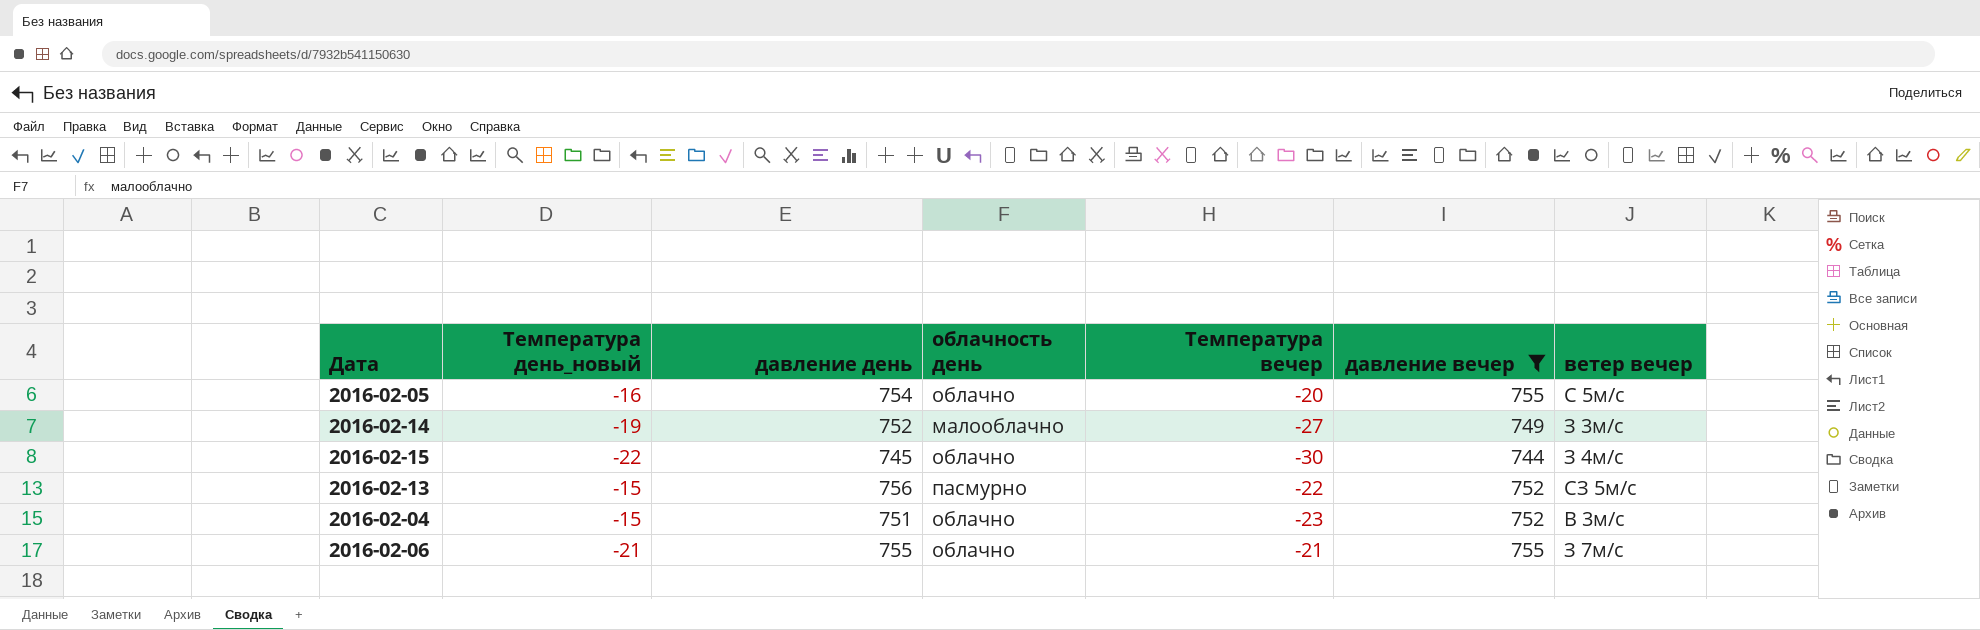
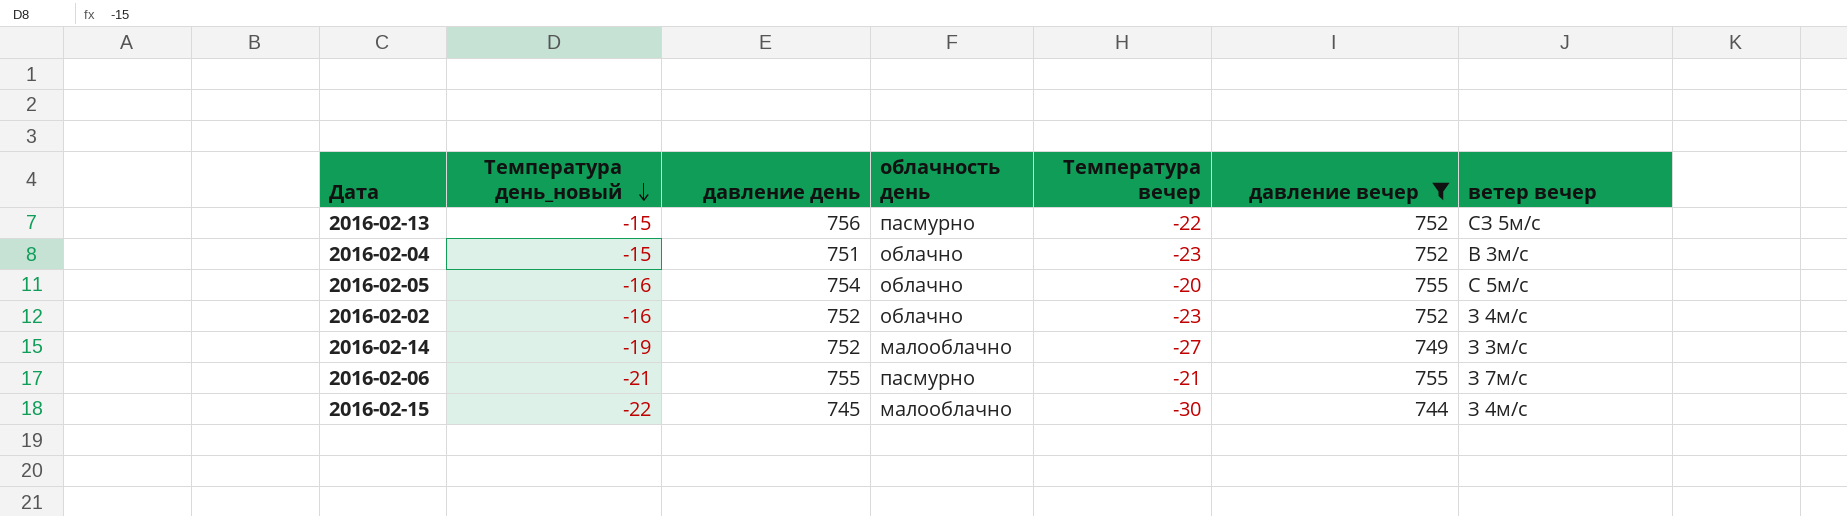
row order: none -> Температура день_новый descending
row 2016-02-02: none -> -16 | 752 | облачно | -23 | 752 | З 4м/с
2016-02-06 | облачность день: облачно -> пасмурно
2016-02-15 | облачность день: облачно -> малооблачно

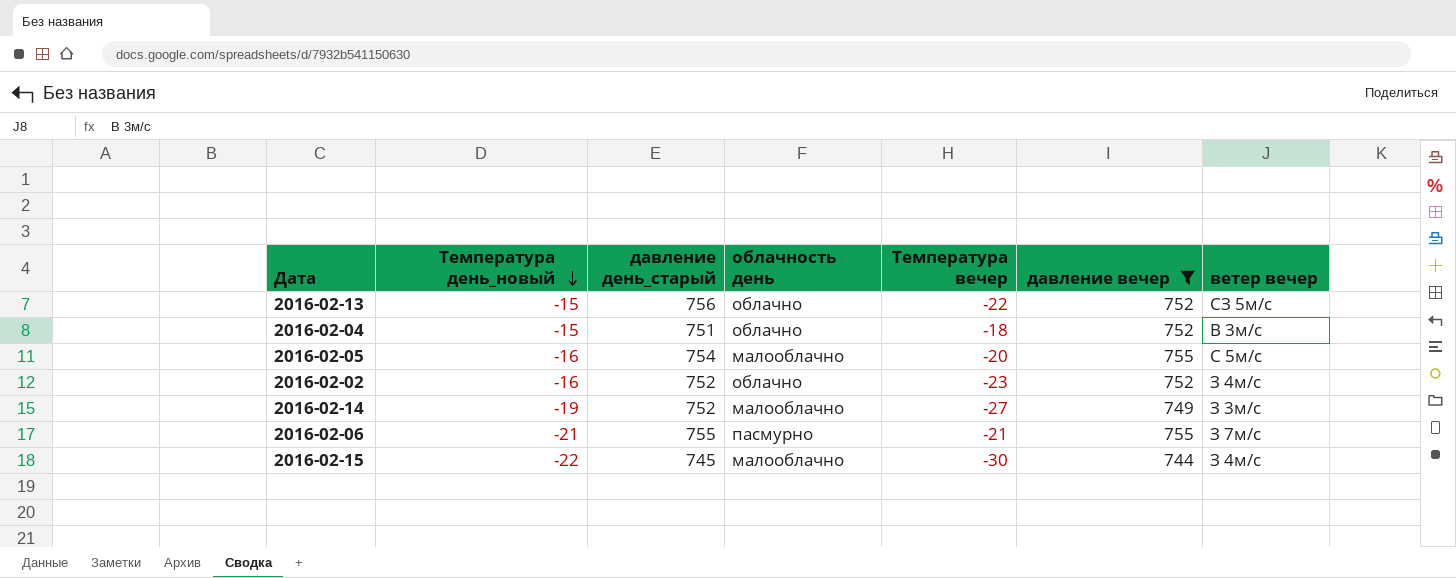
column name: давление день -> давление день_старый
2016-02-13 | облачность день: пасмурно -> облачно
2016-02-04 | Температура вечер: -23 -> -18
2016-02-05 | облачность день: облачно -> малооблачно

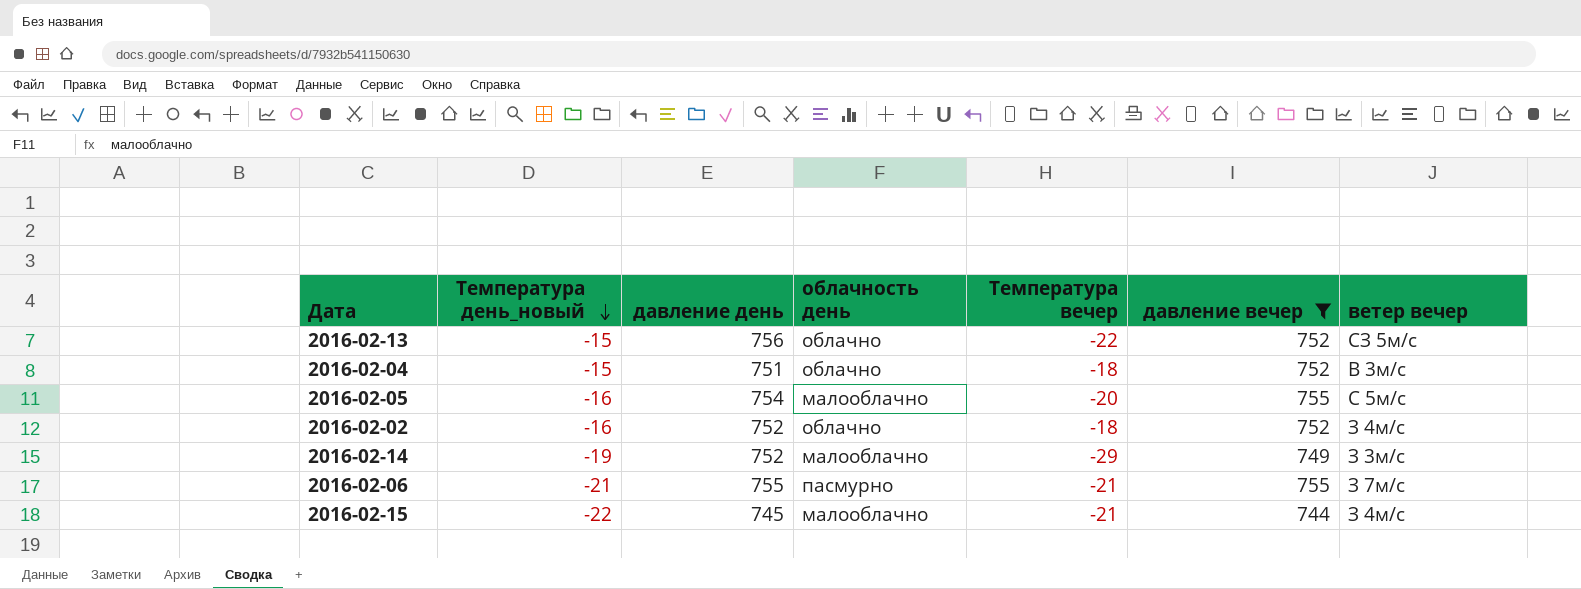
column name: давление день_старый -> давление день
2016-02-02 | Температура вечер: -23 -> -18
2016-02-14 | Температура вечер: -27 -> -29
2016-02-15 | Температура вечер: -30 -> -21

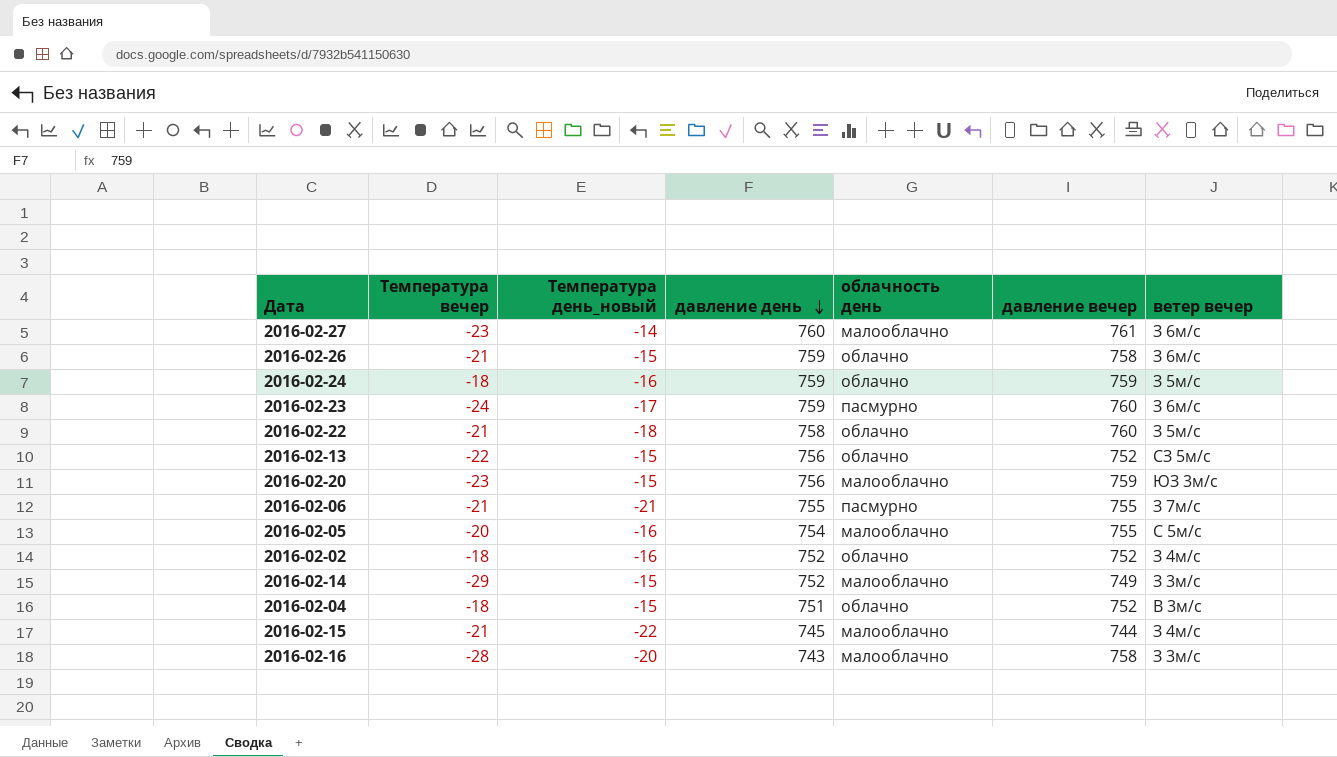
filter: давление вечер <= 755 -> none
row order: Температура день_новый descending -> давление день descending
column Температура вечер | position: 5 -> 2
2016-02-14 | Температура день_новый: -19 -> -15

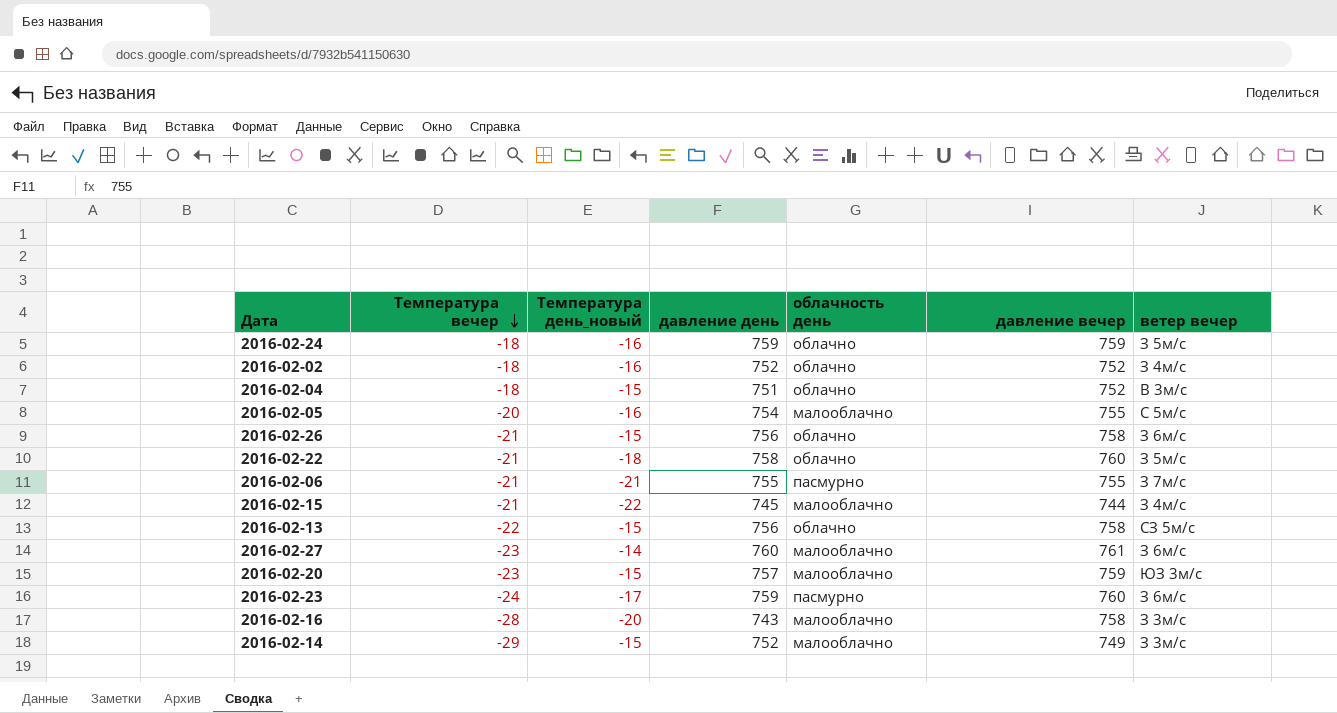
row order: давление день descending -> Температура вечер descending
2016-02-26 | давление день: 759 -> 756
2016-02-13 | давление вечер: 752 -> 758
2016-02-20 | давление день: 756 -> 757

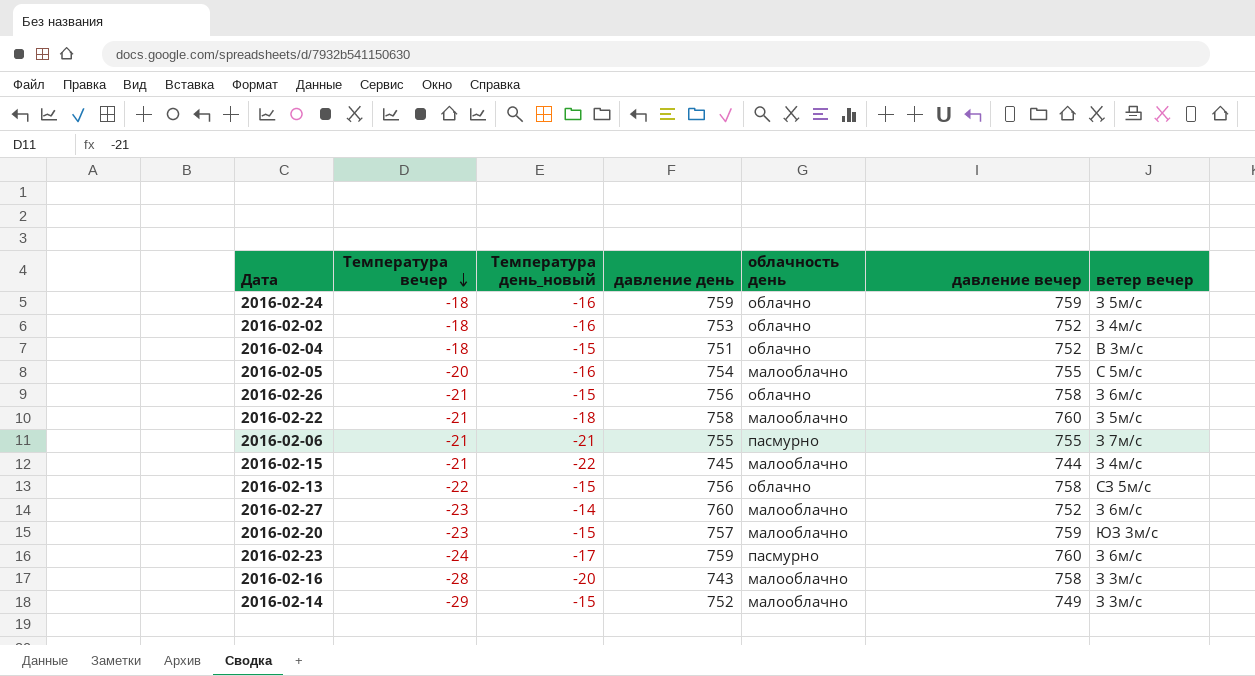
2016-02-02 | давление день: 752 -> 753
2016-02-22 | облачность день: облачно -> малооблачно
2016-02-27 | давление вечер: 761 -> 752

